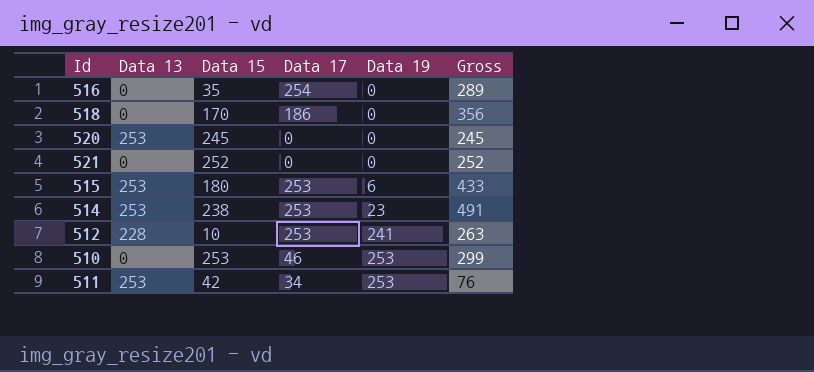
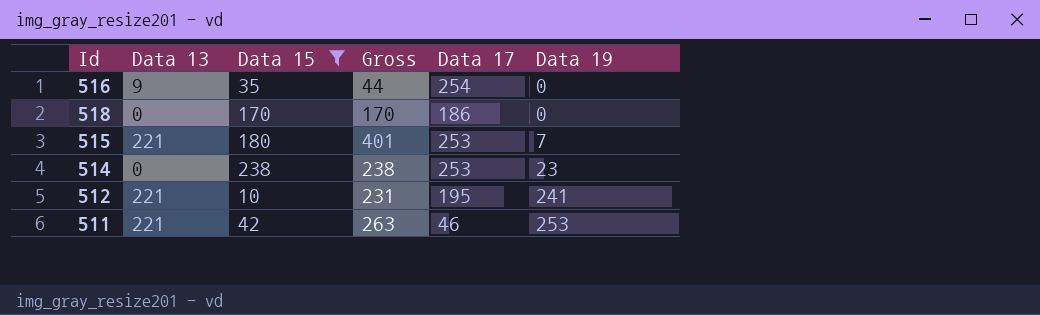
filter: none -> Data 15 <= 238
column Gross | formula: [Data 15] + [Data 17] -> [Data 13] + [Data 15]
column Gross | position: 6 -> 4
516 | Data 13: 0 -> 9
515 | Data 13: 253 -> 221
515 | Data 19: 6 -> 7
514 | Data 13: 253 -> 0
512 | Data 13: 228 -> 221
512 | Data 17: 253 -> 195
511 | Data 13: 253 -> 221
511 | Data 17: 34 -> 46

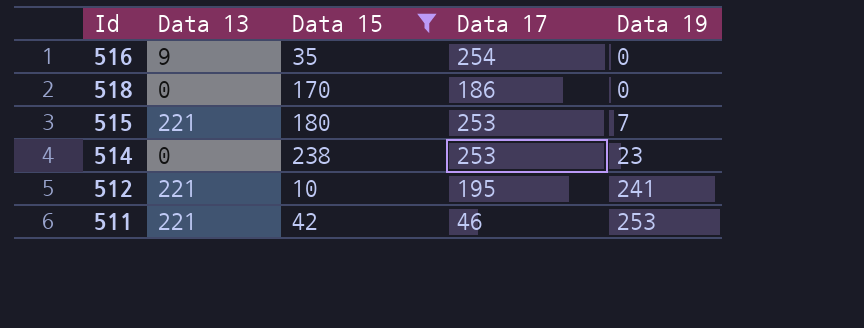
column Gross | formula: [Data 13] + [Data 15] -> none

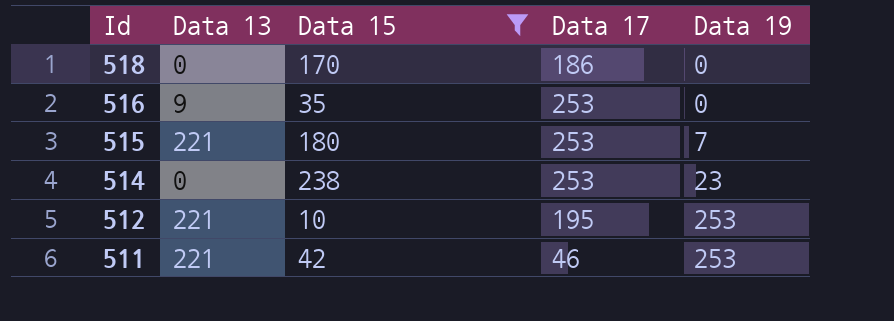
row order: Data 19 ascending -> Id descending
516 | Data 17: 254 -> 253
512 | Data 19: 241 -> 253

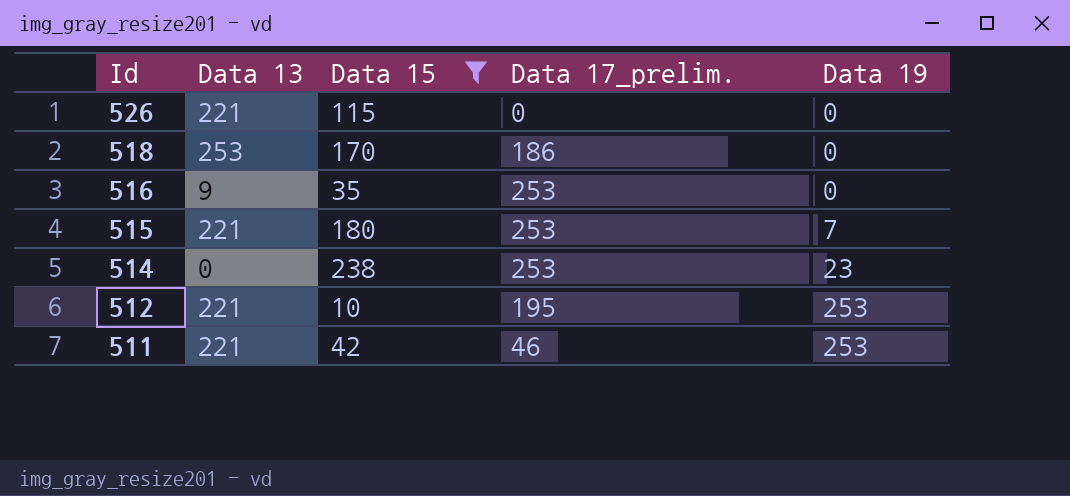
column name: Data 17 -> Data 17_prelim.
row 526: none -> 221 | 115 | 0 | 0
518 | Data 13: 0 -> 253

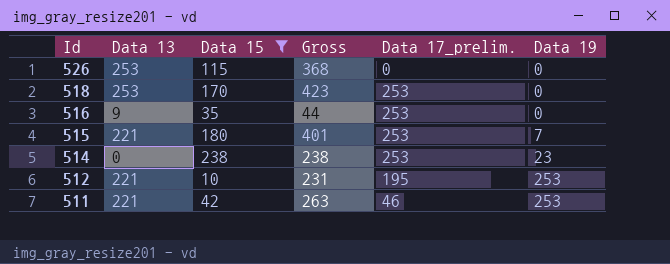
column Gross | formula: none -> [Data 13] + [Data 15]
526 | Data 13: 221 -> 253
518 | Data 17_prelim.: 186 -> 253

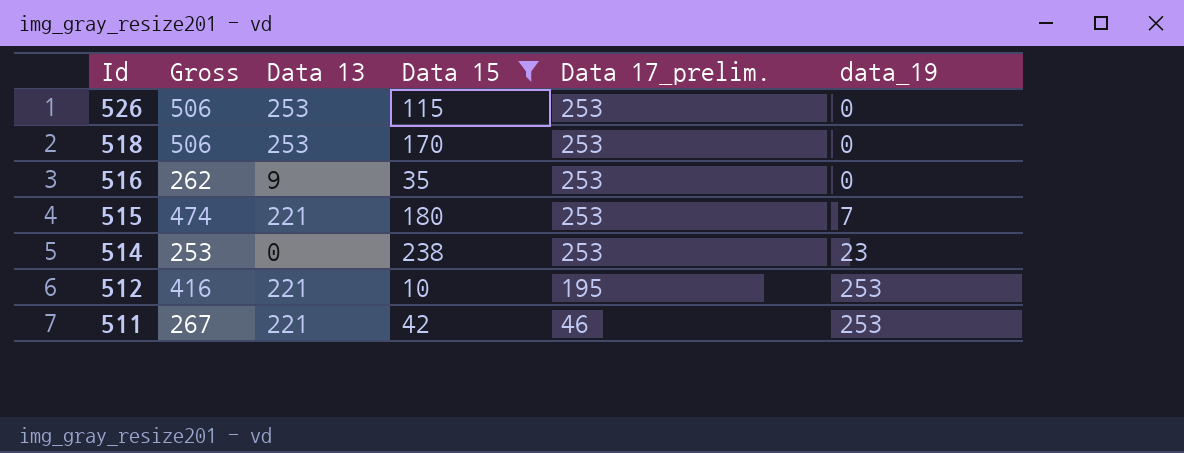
column Gross | formula: [Data 13] + [Data 15] -> [Data 13] + [Data 17_prelim.]
column Gross | position: 4 -> 2
column name: Data 19 -> data_19
526 | Data 17_prelim.: 0 -> 253

